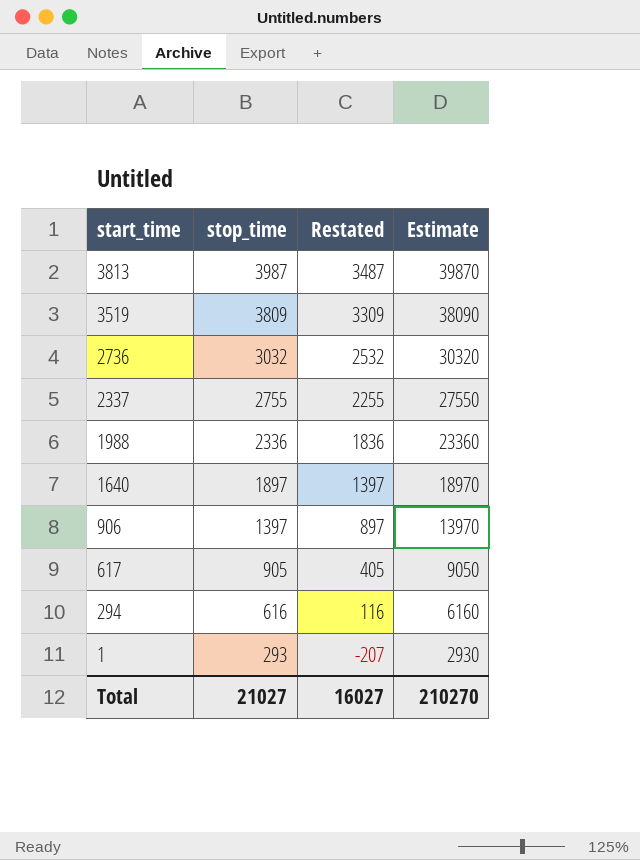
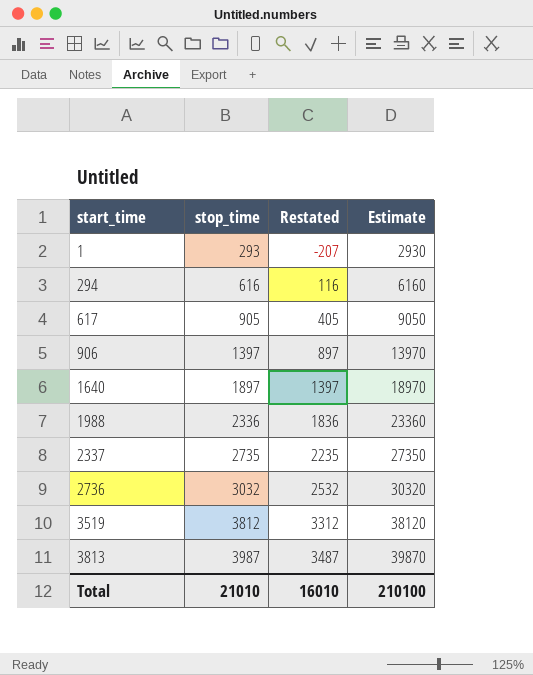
row order: start_time descending -> start_time ascending
2337 | stop_time: 2755 -> 2735
2337 | Restated: 2255 -> 2235
2337 | Estimate: 27550 -> 27350
3519 | stop_time: 3809 -> 3812
3519 | Restated: 3309 -> 3312
3519 | Estimate: 38090 -> 38120
Total | stop_time: 21027 -> 21010
Total | Restated: 16027 -> 16010
Total | Estimate: 210270 -> 210100

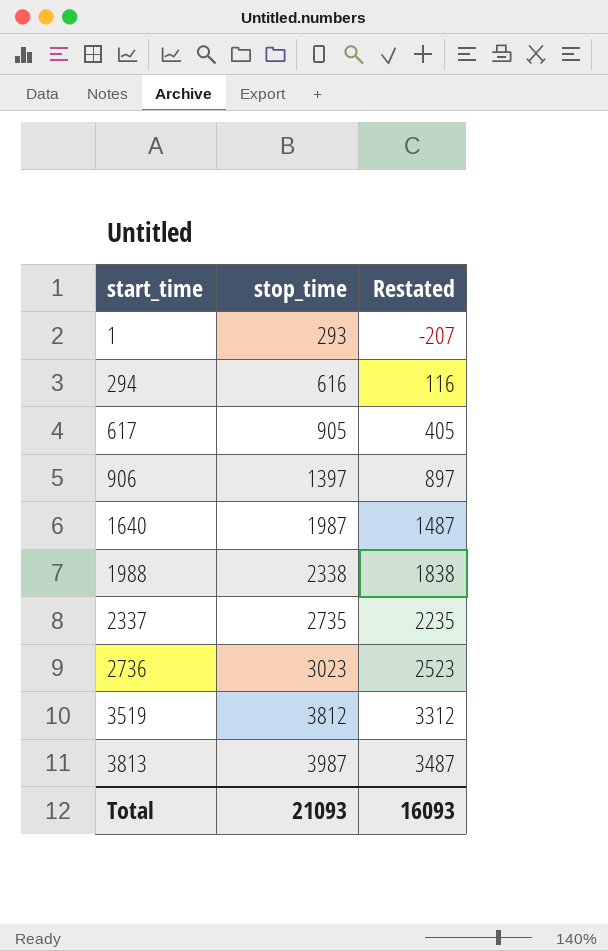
column Estimate | formula: [stop_time] * 10 -> none
1640 | stop_time: 1897 -> 1987
1640 | Restated: 1397 -> 1487
1988 | stop_time: 2336 -> 2338
1988 | Restated: 1836 -> 1838
2736 | stop_time: 3032 -> 3023
2736 | Restated: 2532 -> 2523
Total | stop_time: 21010 -> 21093
Total | Restated: 16010 -> 16093

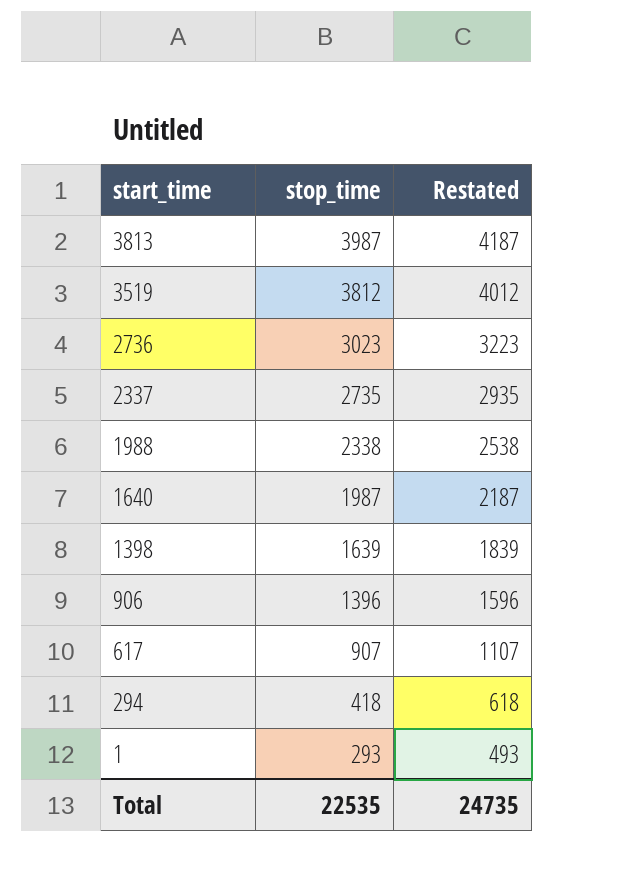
row order: start_time ascending -> start_time descending
column Restated | formula: [stop_time] - 500 -> [stop_time] + 200
row 1398: none -> 1639 | 1839
906 | stop_time: 1397 -> 1396
617 | stop_time: 905 -> 907
294 | stop_time: 616 -> 418
Total | stop_time: 21093 -> 22535
Total | Restated: 16093 -> 24735

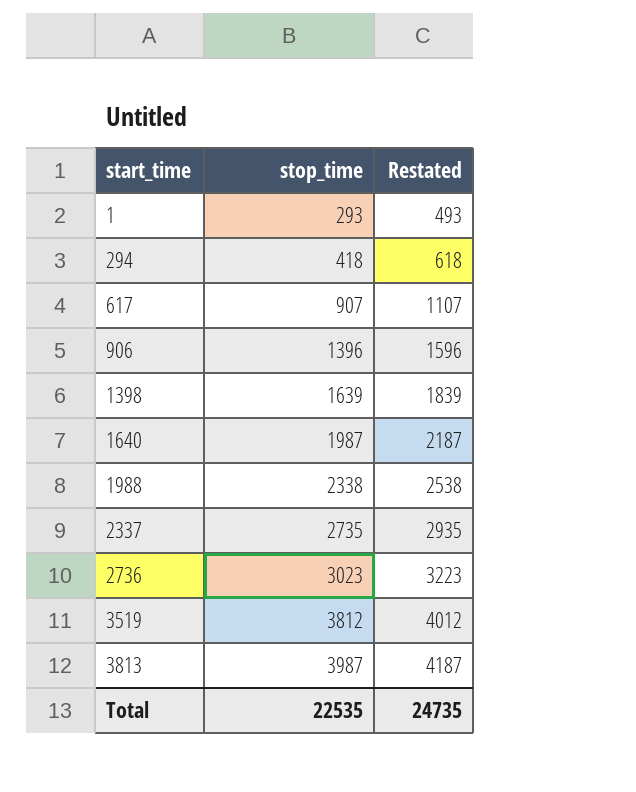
row order: start_time descending -> start_time ascending

